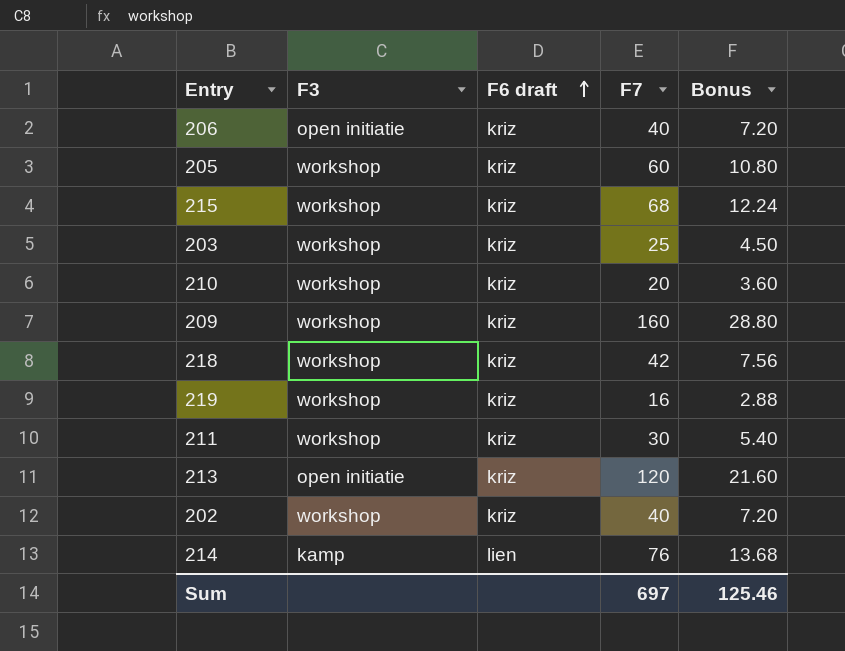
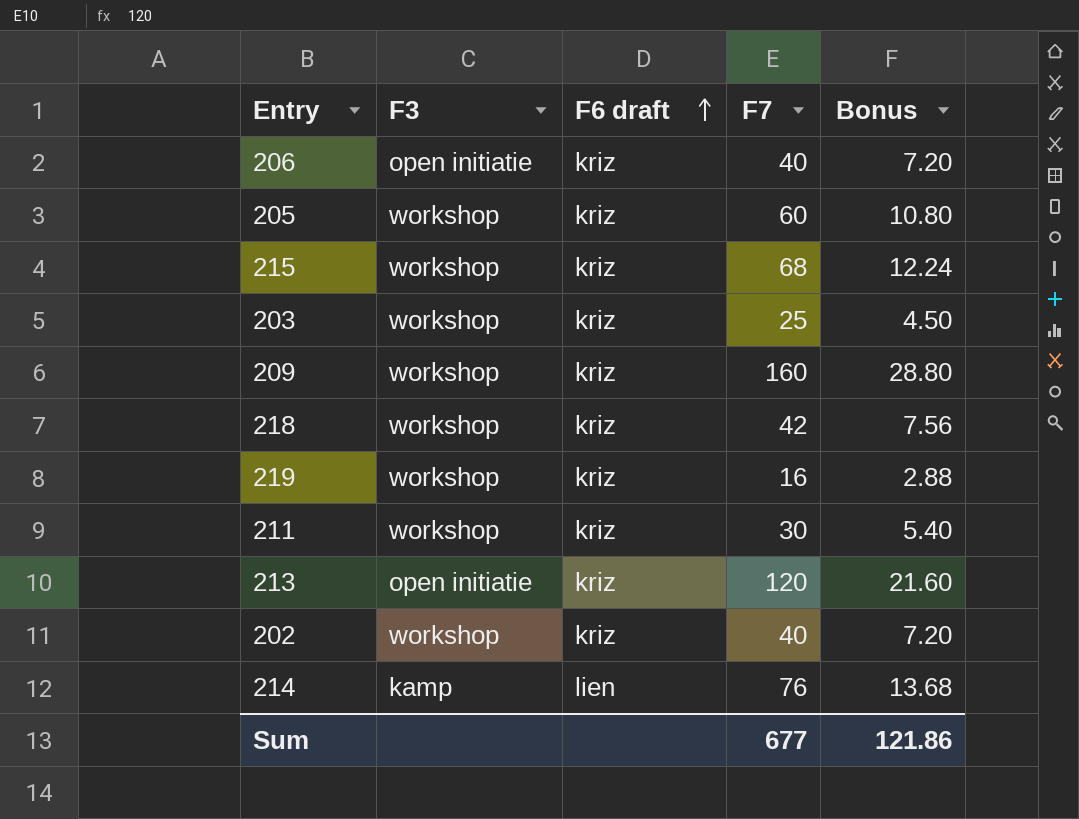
row 210: workshop | kriz | 20 | 3.60 -> none
Sum | F7: 697 -> 677
Sum | Bonus: 125.46 -> 121.86

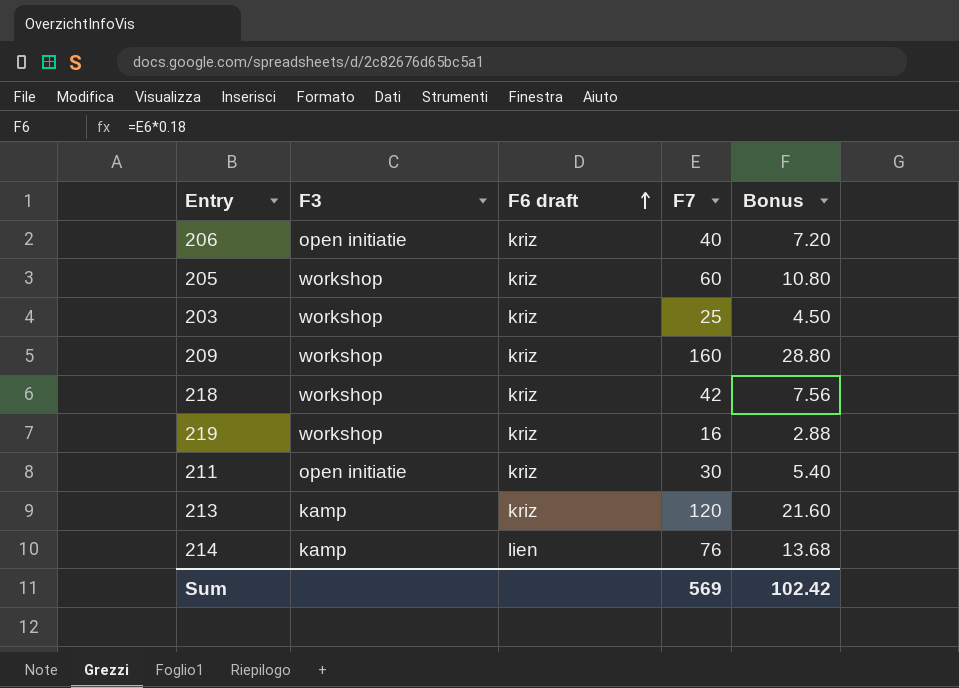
row 215: workshop | kriz | 68 | 12.24 -> none
row 202: workshop | kriz | 40 | 7.20 -> none
211 | F3: workshop -> open initiatie
213 | F3: open initiatie -> kamp
Sum | F7: 677 -> 569
Sum | Bonus: 121.86 -> 102.42

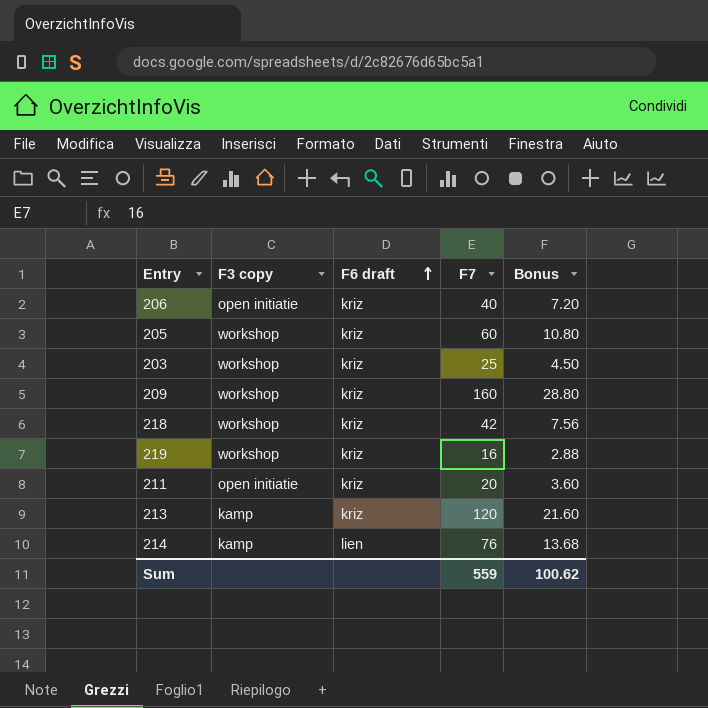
column name: F3 -> F3 copy
211 | F7: 30 -> 20
211 | Bonus: 5.40 -> 3.60
Sum | F7: 569 -> 559
Sum | Bonus: 102.42 -> 100.62

